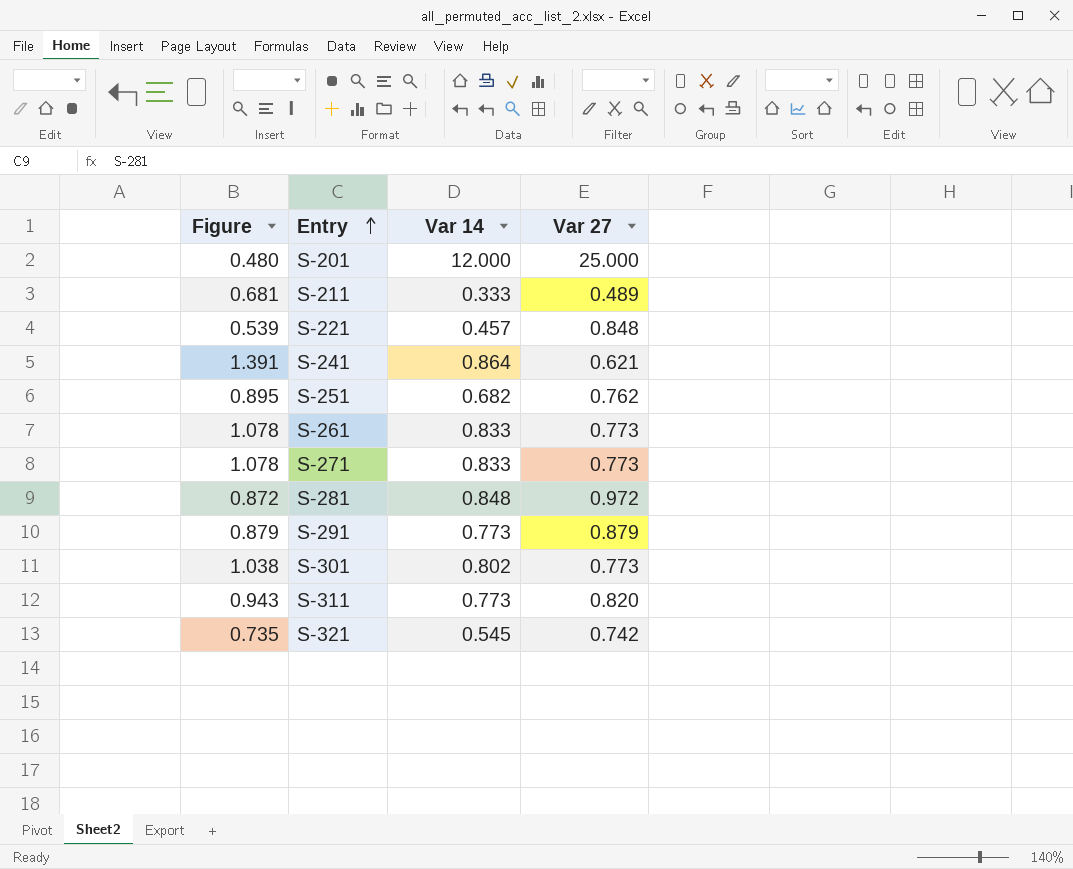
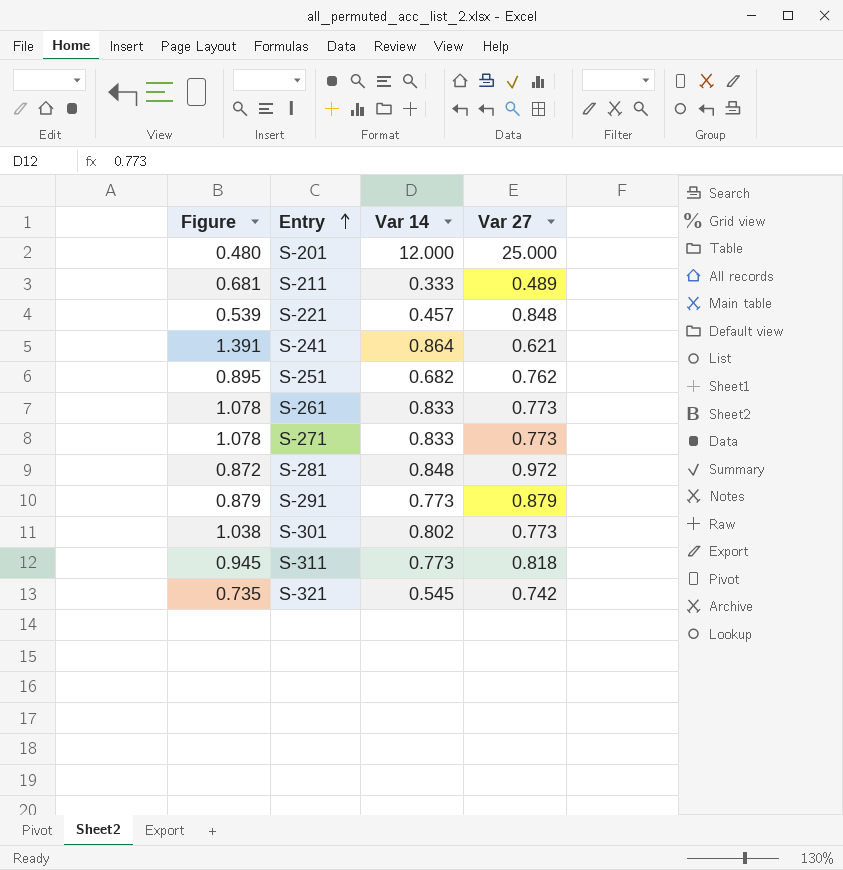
S-311 | Figure: 0.943 -> 0.945
S-311 | Var 27: 0.820 -> 0.818

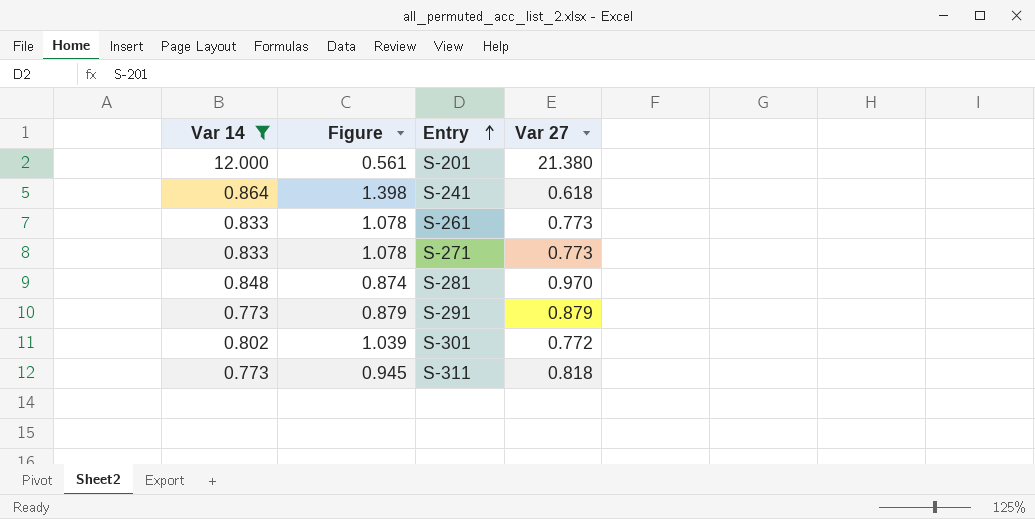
filter: none -> Var 14 >= 0.773
column Var 14 | position: 3 -> 1
S-201 | Figure: 0.480 -> 0.561
S-201 | Var 27: 25.000 -> 21.380
S-241 | Figure: 1.391 -> 1.398
S-241 | Var 27: 0.621 -> 0.618
S-281 | Figure: 0.872 -> 0.874
S-281 | Var 27: 0.972 -> 0.970
S-301 | Figure: 1.038 -> 1.039
S-301 | Var 27: 0.773 -> 0.772

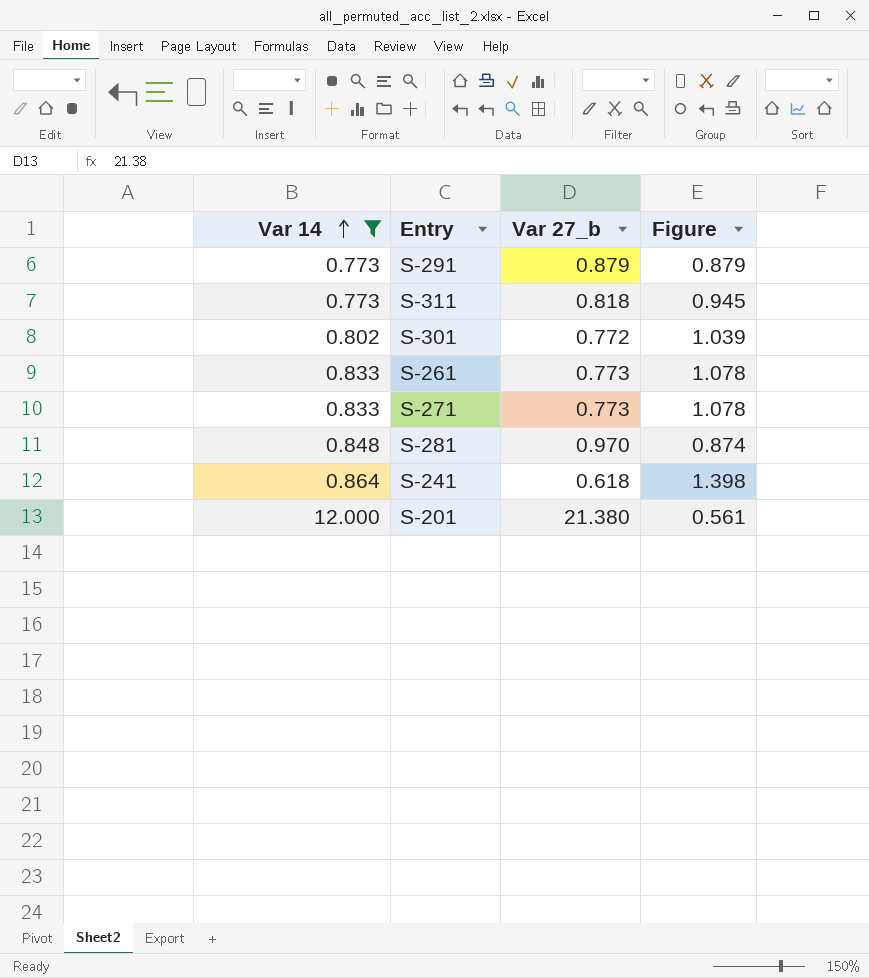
row order: Entry ascending -> Var 14 ascending
column name: Var 27 -> Var 27_b
column Figure | position: 2 -> 4

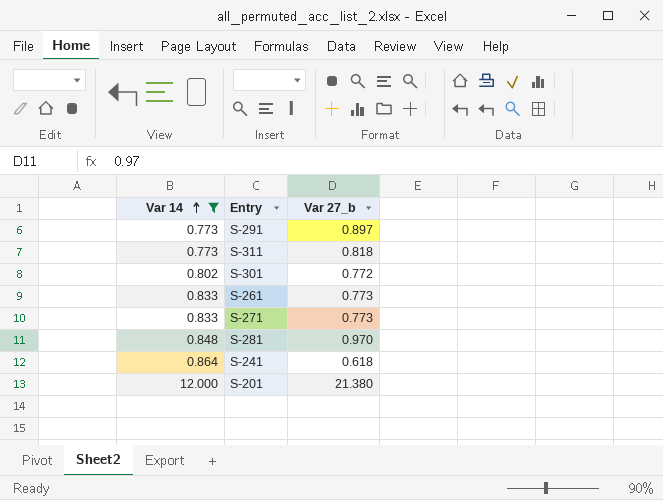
column Figure | formula: [Var 14] / [Var 27_b] -> none
S-291 | Var 27_b: 0.879 -> 0.897

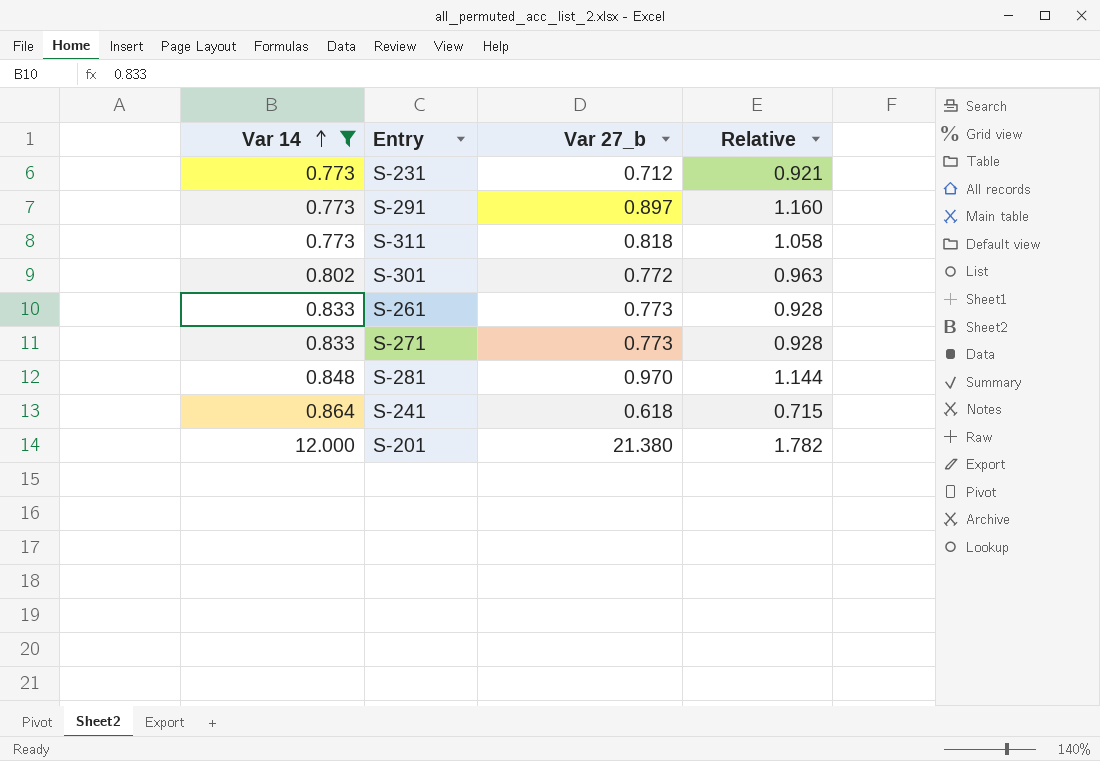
column Relative | formula: none -> [Var 27_b] / [Var 14]
row S-231: none -> 0.773 | 0.712 | 0.921

